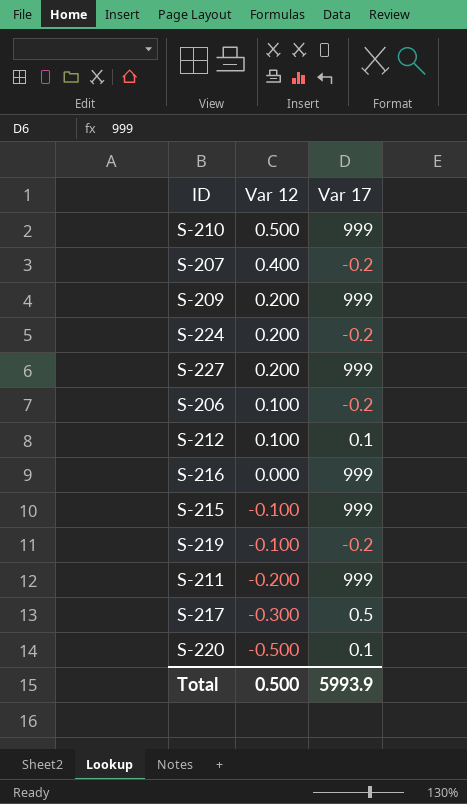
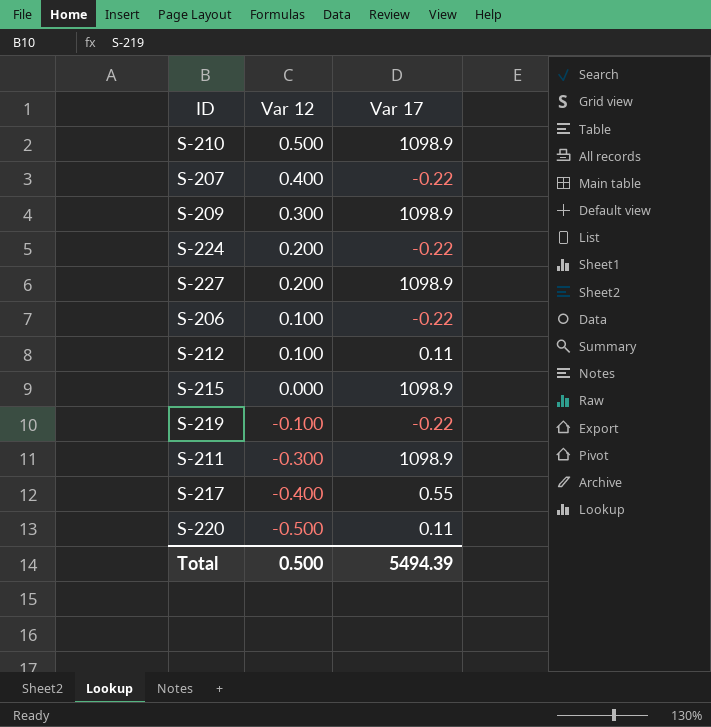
row S-216: 0.000 | 999 -> none
S-210 | Var 17: 999 -> 1098.9
S-207 | Var 17: -0.2 -> -0.22
S-209 | Var 12: 0.200 -> 0.300
S-209 | Var 17: 999 -> 1098.9
S-224 | Var 17: -0.2 -> -0.22
S-227 | Var 17: 999 -> 1098.9
S-206 | Var 17: -0.2 -> -0.22
S-212 | Var 17: 0.1 -> 0.11
S-215 | Var 12: -0.100 -> 0.000
S-215 | Var 17: 999 -> 1098.9
S-219 | Var 17: -0.2 -> -0.22
S-211 | Var 12: -0.200 -> -0.300
S-211 | Var 17: 999 -> 1098.9
S-217 | Var 12: -0.300 -> -0.400
S-217 | Var 17: 0.5 -> 0.55
S-220 | Var 17: 0.1 -> 0.11
Total | Var 17: 5993.9 -> 5494.39

